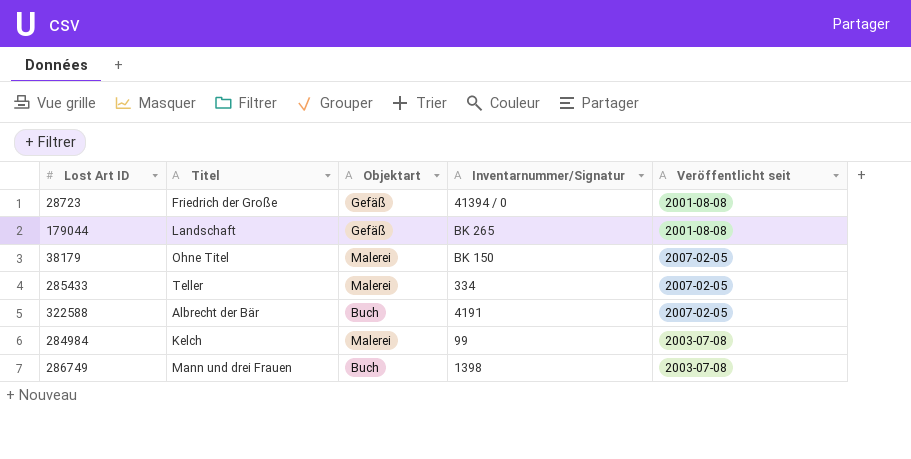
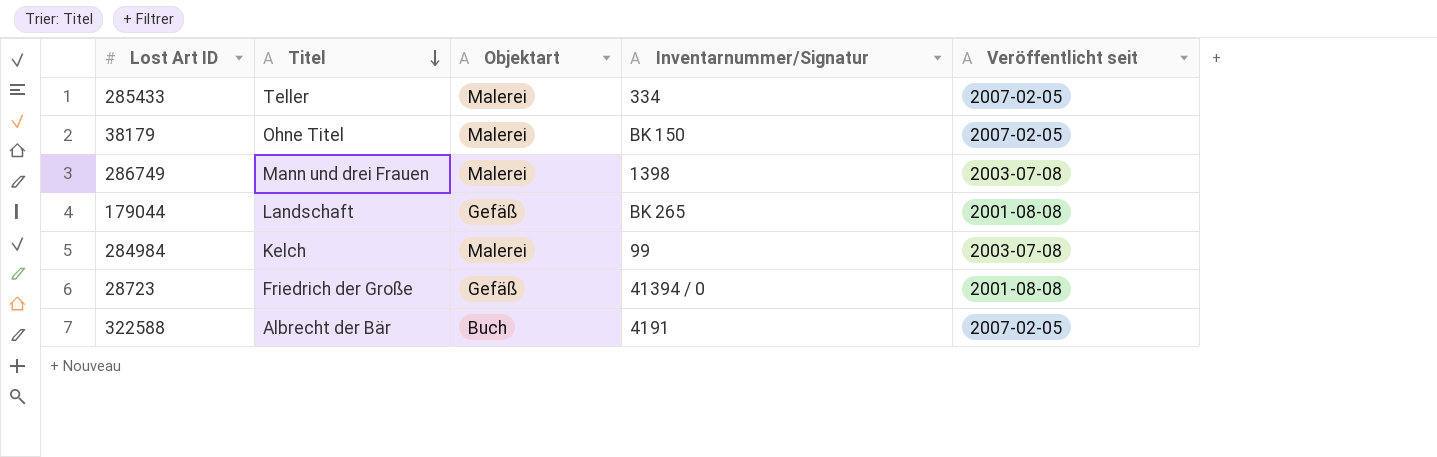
row order: none -> Titel descending
286749 | Objektart: Buch -> Malerei

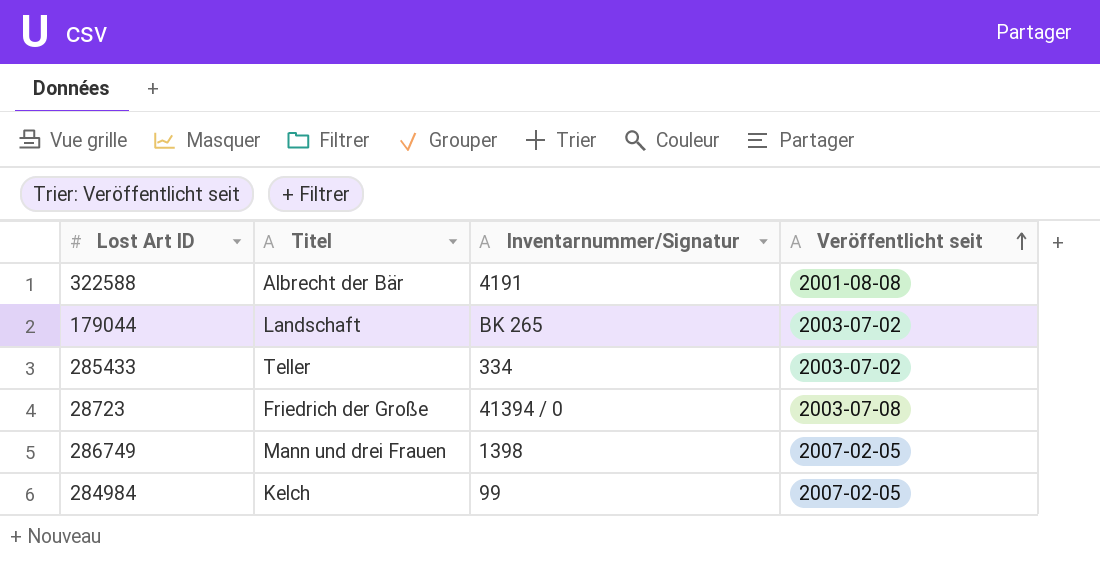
row order: Titel descending -> Veröffentlicht seit ascending
column Objektart | position: 3 -> none
row 38179: Ohne Titel | Malerei | BK 150 | 2007-02-05 -> none
322588 | Veröffentlicht seit: 2007-02-05 -> 2001-08-08
179044 | Veröffentlicht seit: 2001-08-08 -> 2003-07-02
285433 | Veröffentlicht seit: 2007-02-05 -> 2003-07-02
28723 | Veröffentlicht seit: 2001-08-08 -> 2003-07-08
286749 | Veröffentlicht seit: 2003-07-08 -> 2007-02-05
284984 | Veröffentlicht seit: 2003-07-08 -> 2007-02-05

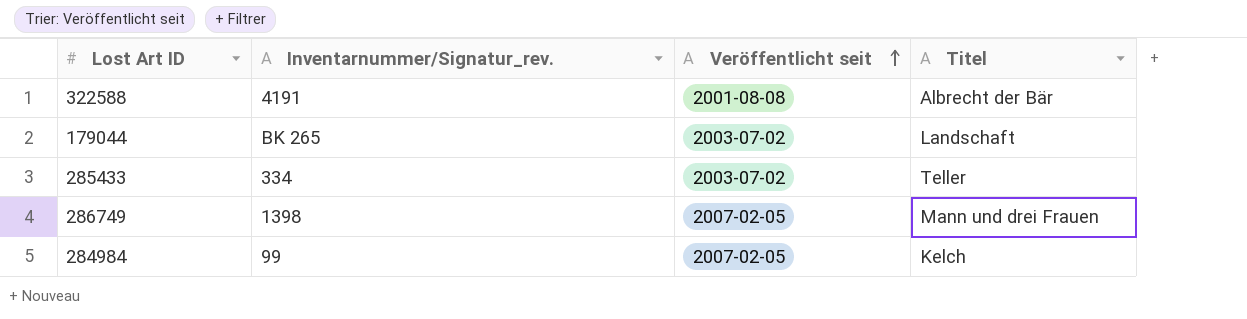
column name: Inventarnummer/Signatur -> Inventarnummer/Signatur_rev.
column Titel | position: 2 -> 4
row 28723: Friedrich der Große | 41394 / 0 | 2003-07-08 -> none

